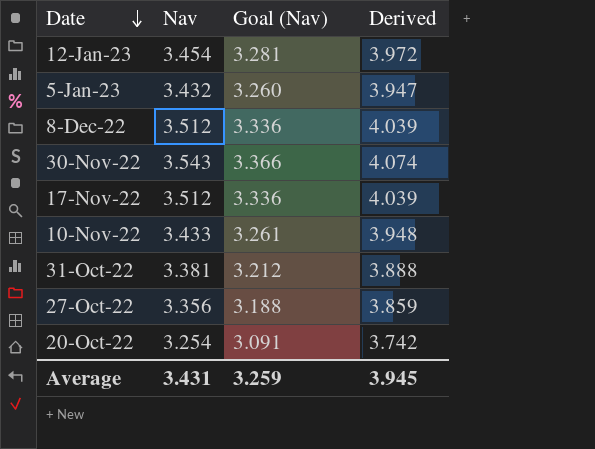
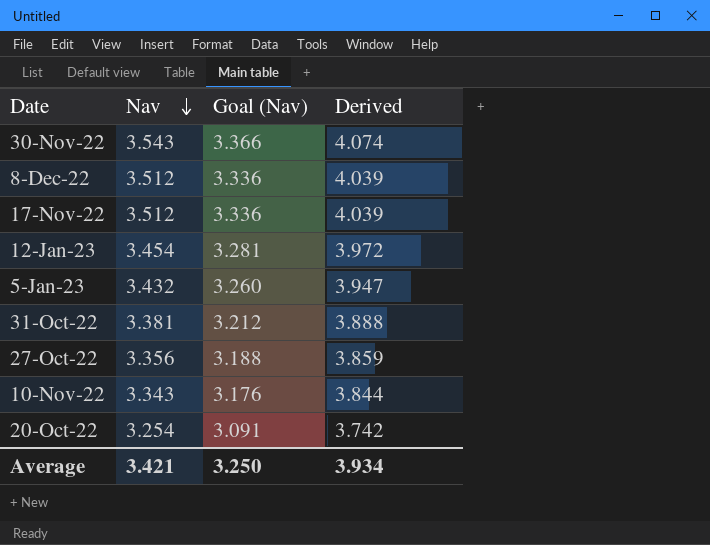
row order: Date descending -> Nav descending
10-Nov-22 | Nav: 3.433 -> 3.343
10-Nov-22 | Goal (Nav): 3.261 -> 3.176
10-Nov-22 | Derived: 3.948 -> 3.844
Average | Nav: 3.431 -> 3.421
Average | Goal (Nav): 3.259 -> 3.250
Average | Derived: 3.945 -> 3.934

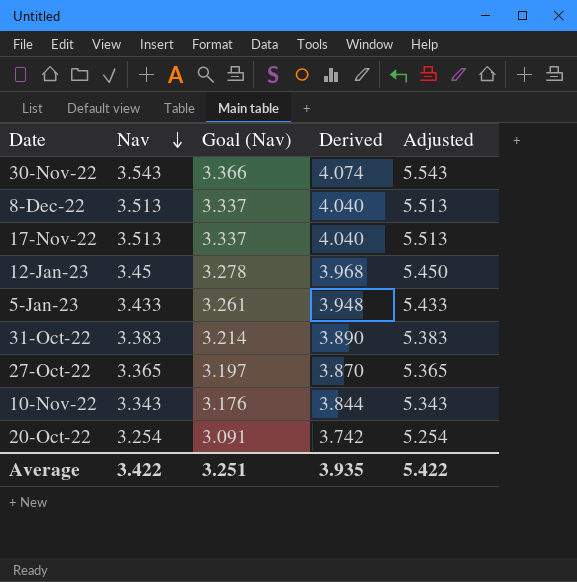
column Adjusted | formula: none -> [Nav] + 2
8-Dec-22 | Nav: 3.512 -> 3.513
8-Dec-22 | Goal (Nav): 3.336 -> 3.337
8-Dec-22 | Derived: 4.039 -> 4.040
17-Nov-22 | Nav: 3.512 -> 3.513
17-Nov-22 | Goal (Nav): 3.336 -> 3.337
17-Nov-22 | Derived: 4.039 -> 4.040
12-Jan-23 | Nav: 3.454 -> 3.45
12-Jan-23 | Goal (Nav): 3.281 -> 3.278
12-Jan-23 | Derived: 3.972 -> 3.968
5-Jan-23 | Nav: 3.432 -> 3.433
5-Jan-23 | Goal (Nav): 3.260 -> 3.261
5-Jan-23 | Derived: 3.947 -> 3.948
31-Oct-22 | Nav: 3.381 -> 3.383
31-Oct-22 | Goal (Nav): 3.212 -> 3.214
31-Oct-22 | Derived: 3.888 -> 3.890
27-Oct-22 | Nav: 3.356 -> 3.365
27-Oct-22 | Goal (Nav): 3.188 -> 3.197
27-Oct-22 | Derived: 3.859 -> 3.870
Average | Nav: 3.421 -> 3.422
Average | Goal (Nav): 3.250 -> 3.251
Average | Derived: 3.934 -> 3.935

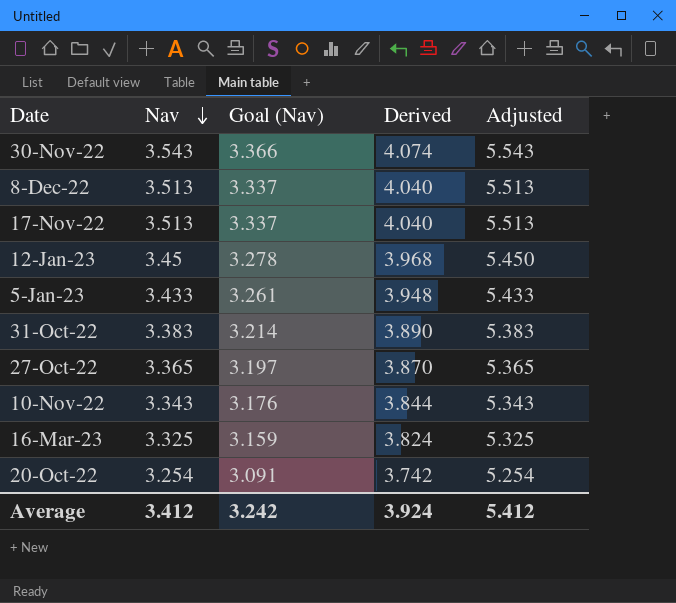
row 16-Mar-23: none -> 3.325 | 3.159 | 3.824 | 5.325
Average | Nav: 3.422 -> 3.412
Average | Goal (Nav): 3.251 -> 3.242
Average | Derived: 3.935 -> 3.924
Average | Adjusted: 5.422 -> 5.412

